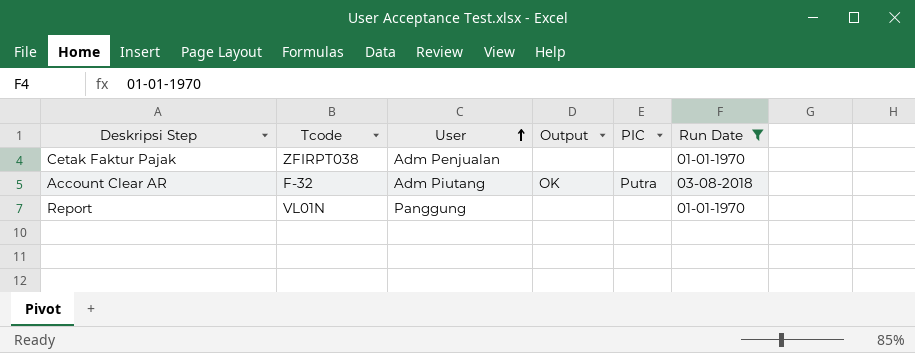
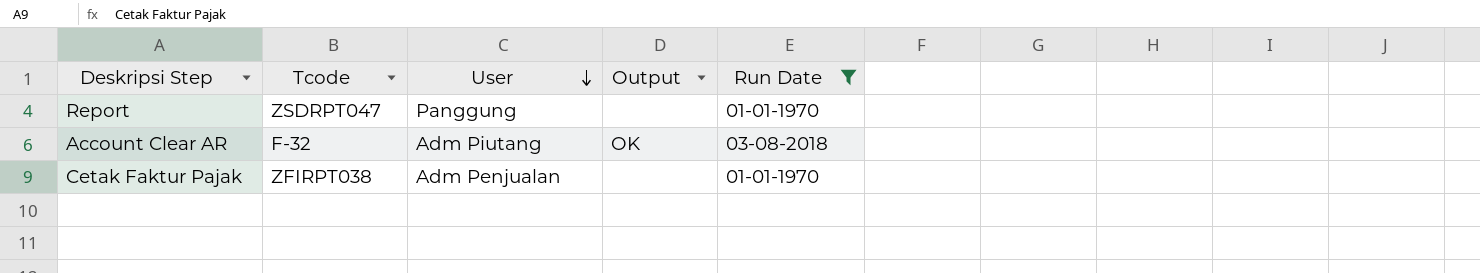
row order: User ascending -> User descending
column PIC | position: 5 -> none
Report | Tcode: VL01N -> ZSDRPT047

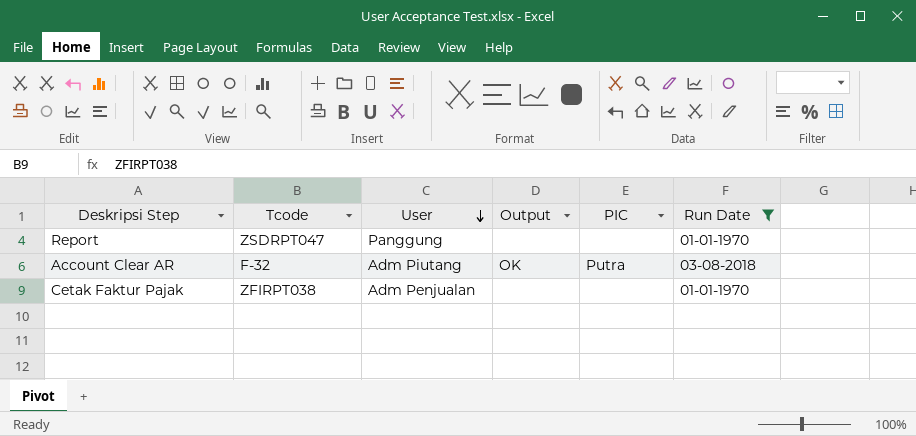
column PIC | position: none -> 5

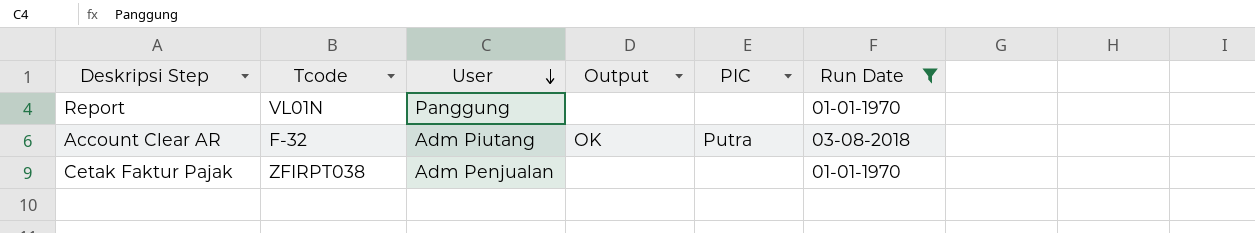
Report | Tcode: ZSDRPT047 -> VL01N

